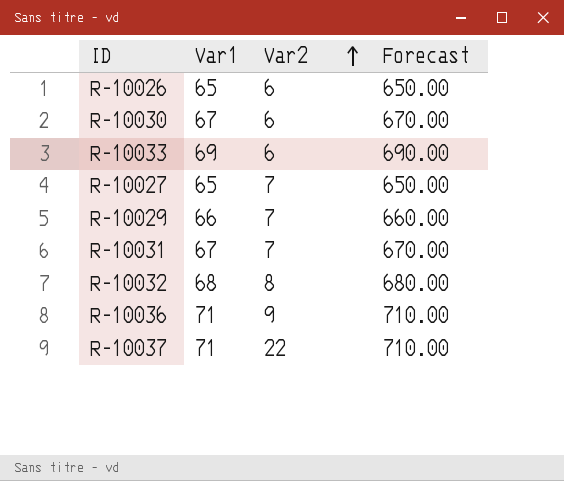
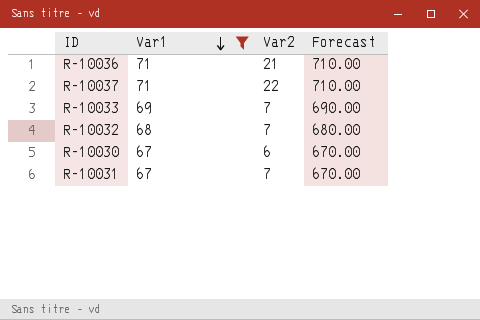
filter: none -> Var1 >= 67
row order: Var2 ascending -> Var1 descending
R-10036 | Var2: 9 -> 21
R-10033 | Var2: 6 -> 7
R-10032 | Var2: 8 -> 7

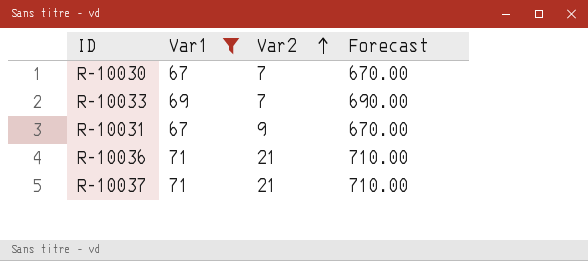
row order: Var1 descending -> Var2 ascending
row R-10032: 68 | 7 | 680.00 -> none
R-10030 | Var2: 6 -> 7
R-10031 | Var2: 7 -> 9
R-10037 | Var2: 22 -> 21

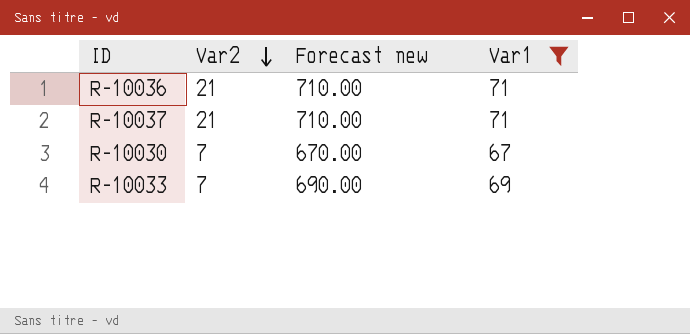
row order: Var2 ascending -> Var2 descending
column name: Forecast -> Forecast new
column Var1 | position: 2 -> 4
row R-10031: 67 | 9 | 670.00 -> none

